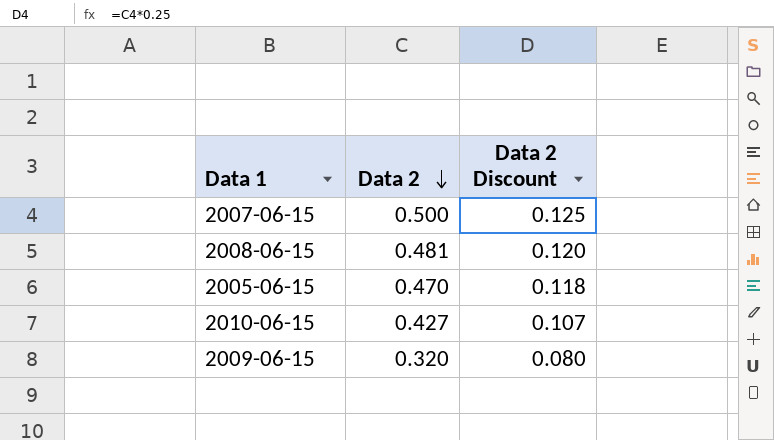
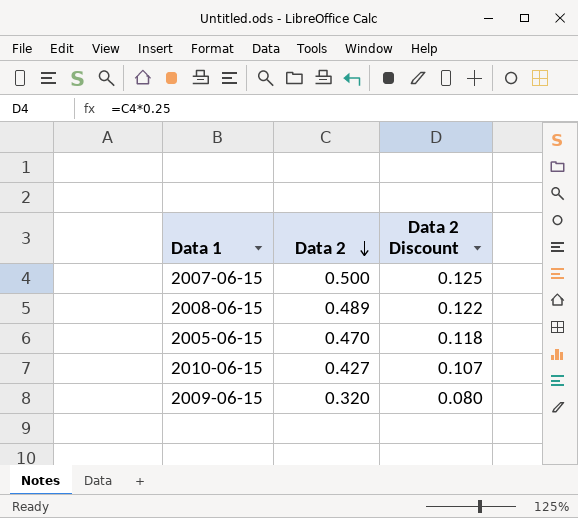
2008-06-15 | Data 2: 0.481 -> 0.489
2008-06-15 | Data 2 Discount: 0.120 -> 0.122

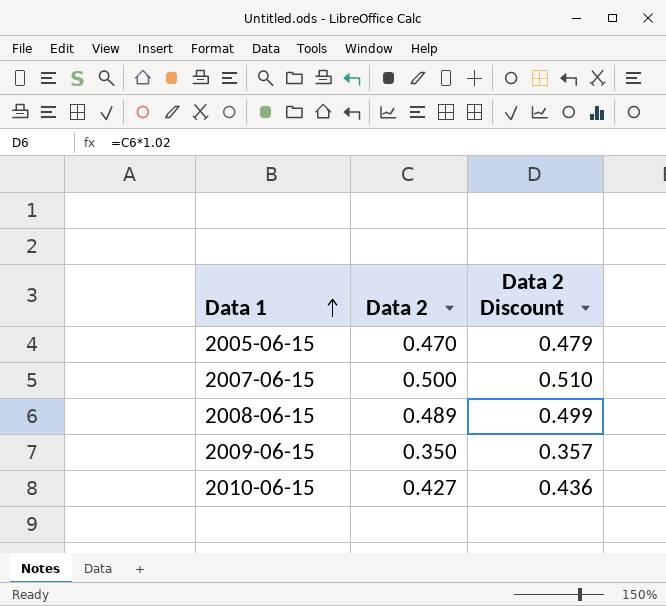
row order: Data 2 descending -> Data 1 ascending
column Data 2 Discount | formula: [Data 2] * 0.25 -> [Data 2] * 1.02
2009-06-15 | Data 2: 0.320 -> 0.350

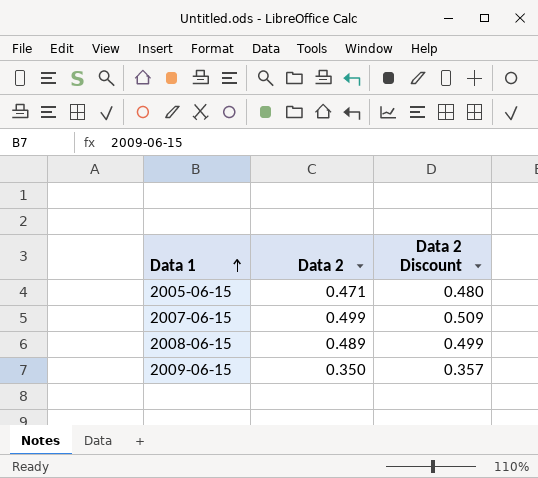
row 2010-06-15: 0.427 | 0.436 -> none
2005-06-15 | Data 2: 0.470 -> 0.471
2005-06-15 | Data 2 Discount: 0.479 -> 0.480
2007-06-15 | Data 2: 0.500 -> 0.499
2007-06-15 | Data 2 Discount: 0.510 -> 0.509

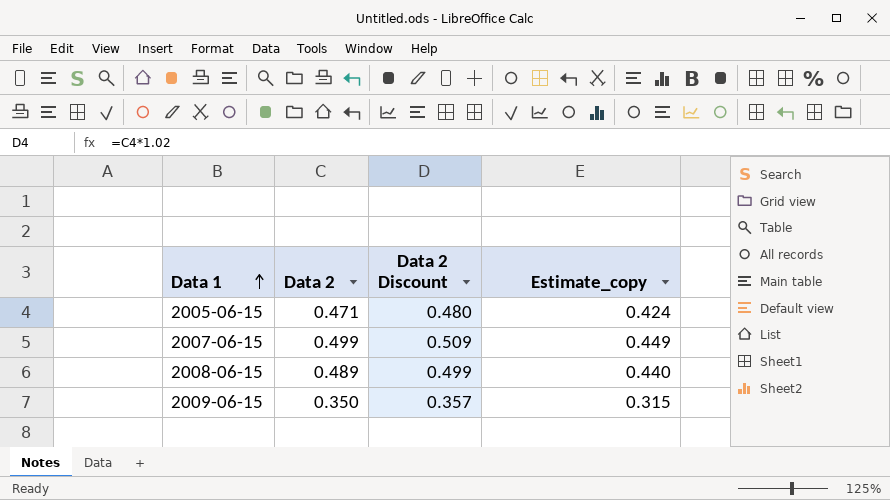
column Estimate_copy | formula: none -> [Data 2] * 0.9

